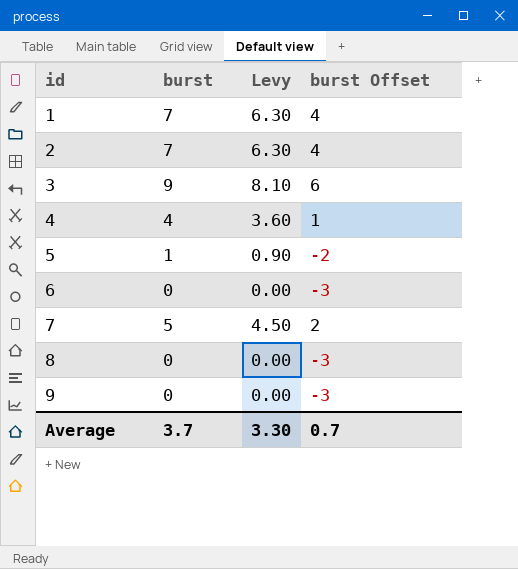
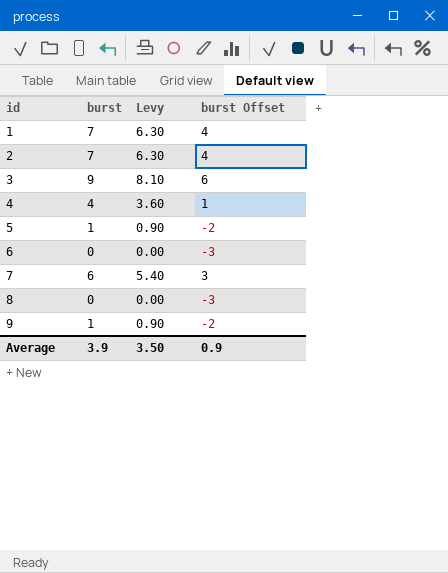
7 | burst: 5 -> 6
7 | Levy: 4.50 -> 5.40
7 | burst Offset: 2 -> 3
9 | burst: 0 -> 1
9 | Levy: 0.00 -> 0.90
9 | burst Offset: -3 -> -2
Average | burst: 3.7 -> 3.9
Average | Levy: 3.30 -> 3.50
Average | burst Offset: 0.7 -> 0.9

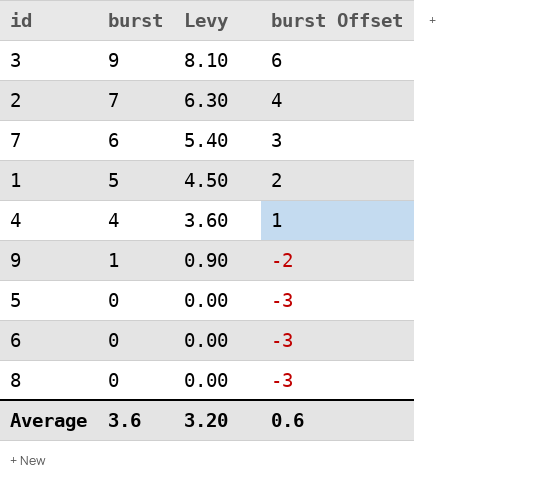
row order: id ascending -> burst descending
1 | burst: 7 -> 5
1 | Levy: 6.30 -> 4.50
1 | burst Offset: 4 -> 2
5 | burst: 1 -> 0
5 | Levy: 0.90 -> 0.00
5 | burst Offset: -2 -> -3
Average | burst: 3.9 -> 3.6
Average | Levy: 3.50 -> 3.20
Average | burst Offset: 0.9 -> 0.6

